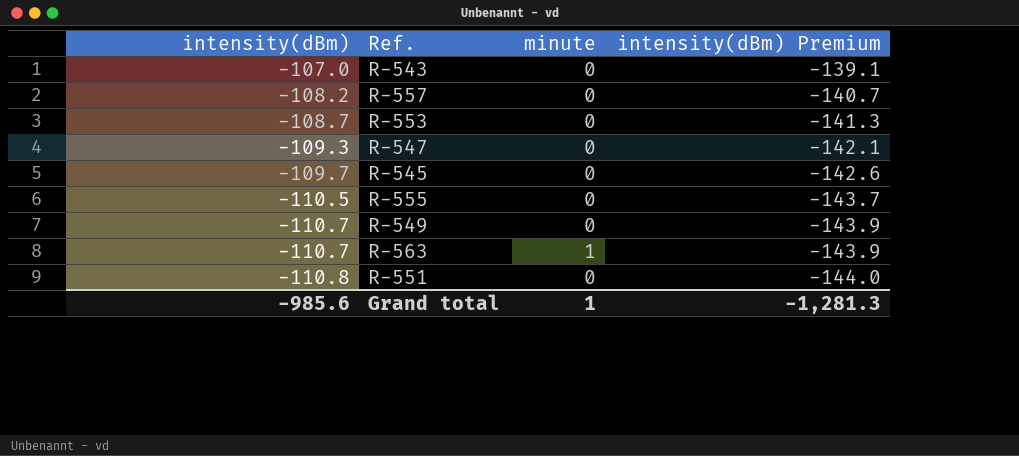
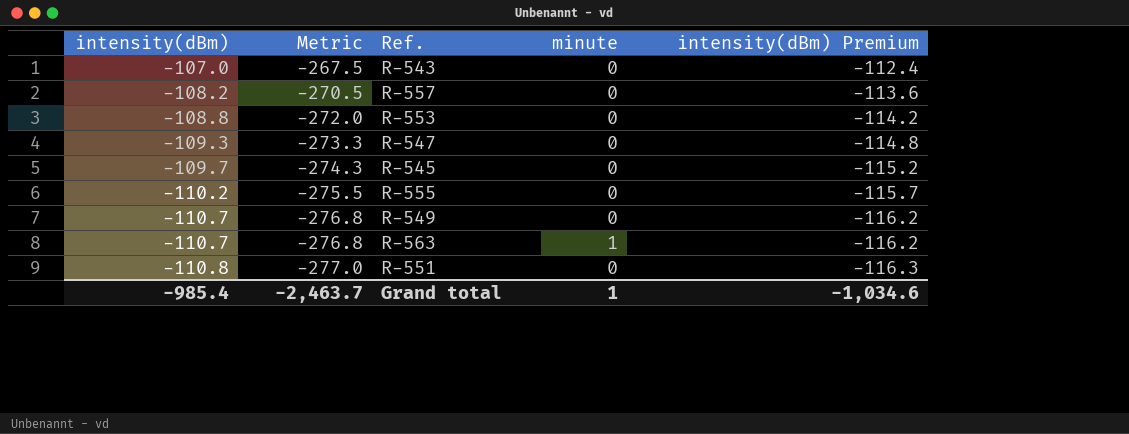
column Metric | formula: none -> [intensity(dBm)] * 2.5
column intensity(dBm) Premium | formula: [intensity(dBm)] * 1.3 -> [intensity(dBm)] * 1.05
R-553 | intensity(dBm): -108.7 -> -108.8
R-555 | intensity(dBm): -110.5 -> -110.2
Grand total | intensity(dBm): -985.6 -> -985.4
Grand total | intensity(dBm) Premium: -1,281.3 -> -1,034.6

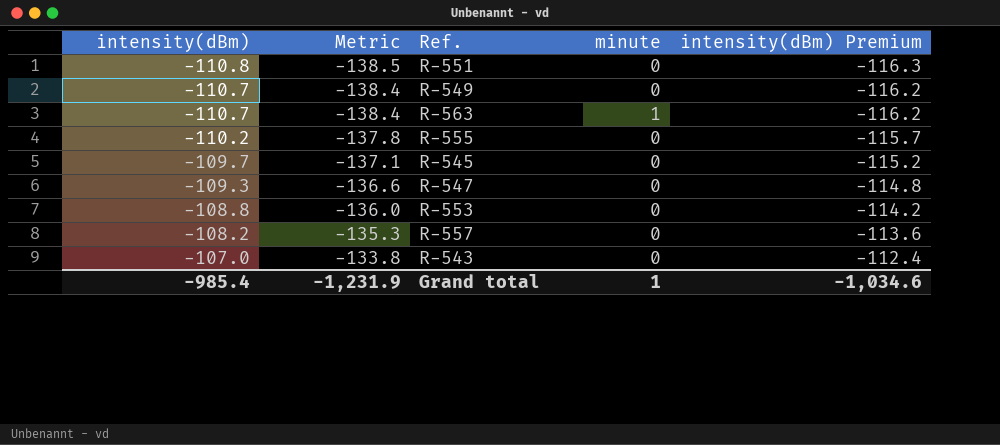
row order: intensity(dBm) descending -> intensity(dBm) ascending
column Metric | formula: [intensity(dBm)] * 2.5 -> [intensity(dBm)] * 1.25
Grand total | Metric: -2,463.7 -> -1,231.9

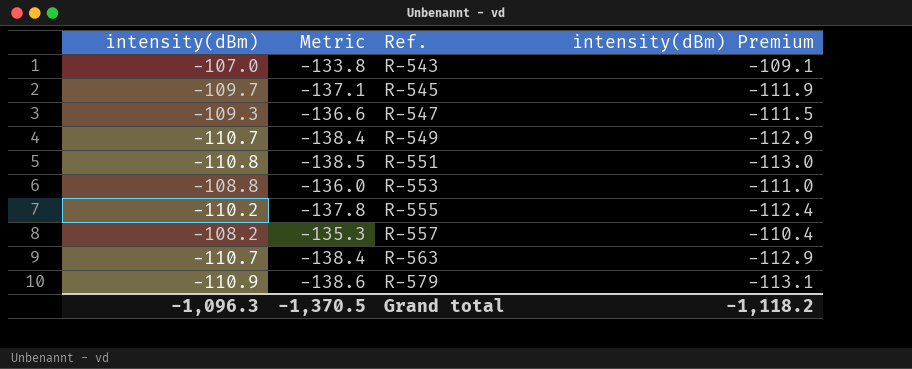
row order: intensity(dBm) ascending -> Ref. ascending
column minute | position: 4 -> none
column intensity(dBm) Premium | formula: [intensity(dBm)] * 1.05 -> [intensity(dBm)] * 1.02
row R-579: none -> -110.9 | -138.6 | -113.1
Grand total | intensity(dBm): -985.4 -> -1,096.3
Grand total | Metric: -1,231.9 -> -1,370.5
Grand total | intensity(dBm) Premium: -1,034.6 -> -1,118.2

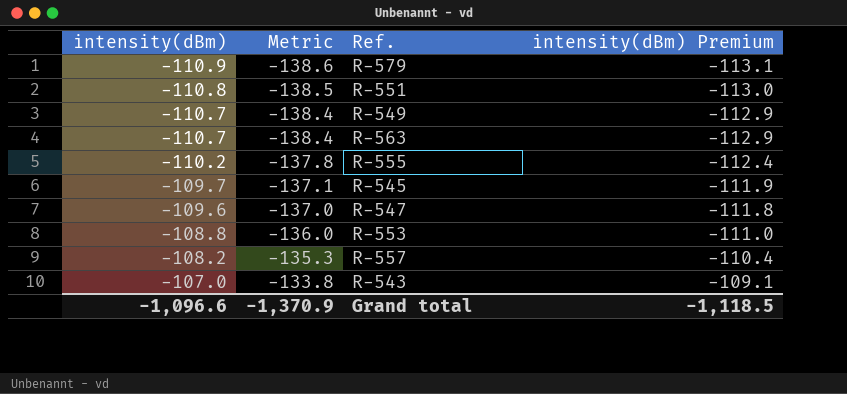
row order: Ref. ascending -> intensity(dBm) ascending
R-547 | intensity(dBm): -109.3 -> -109.6
R-547 | Metric: -136.6 -> -137.0
R-547 | intensity(dBm) Premium: -111.5 -> -111.8
Grand total | intensity(dBm): -1,096.3 -> -1,096.6
Grand total | Metric: -1,370.5 -> -1,370.9
Grand total | intensity(dBm) Premium: -1,118.2 -> -1,118.5

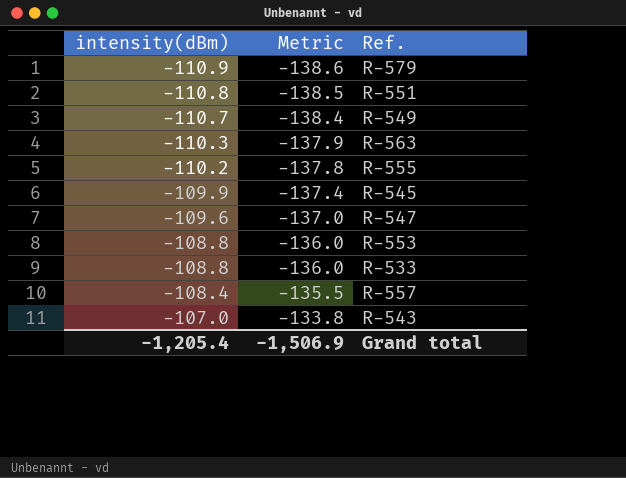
column intensity(dBm) Premium | formula: [intensity(dBm)] * 1.02 -> none
R-563 | intensity(dBm): -110.7 -> -110.3
R-563 | Metric: -138.4 -> -137.9
R-545 | intensity(dBm): -109.7 -> -109.9
R-545 | Metric: -137.1 -> -137.4
row R-533: none -> -108.8 | -136.0
R-557 | intensity(dBm): -108.2 -> -108.4
R-557 | Metric: -135.3 -> -135.5
Grand total | intensity(dBm): -1,096.6 -> -1,205.4
Grand total | Metric: -1,370.9 -> -1,506.9

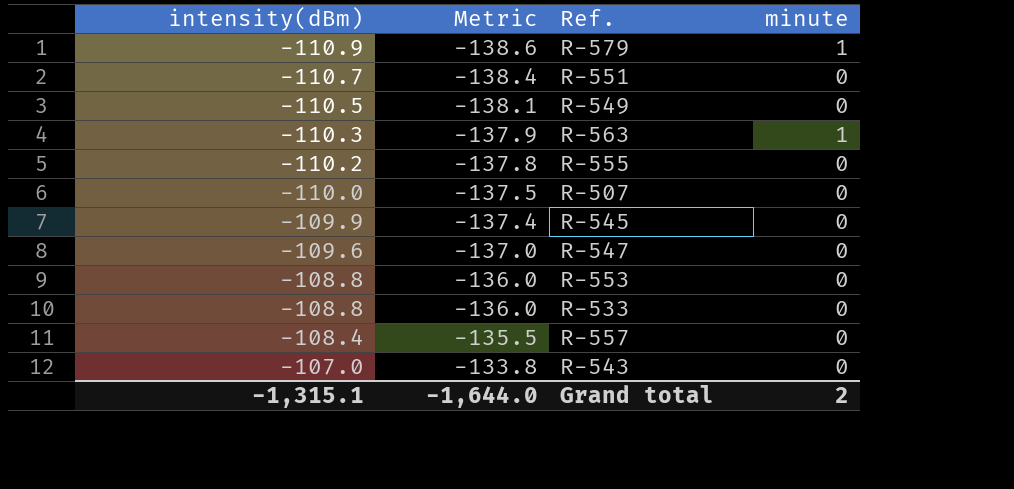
column minute | position: none -> 4
R-551 | intensity(dBm): -110.8 -> -110.7
R-551 | Metric: -138.5 -> -138.4
R-549 | intensity(dBm): -110.7 -> -110.5
R-549 | Metric: -138.4 -> -138.1
row R-507: none -> -110.0 | -137.5 | 0
Grand total | intensity(dBm): -1,205.4 -> -1,315.1
Grand total | Metric: -1,506.9 -> -1,644.0

